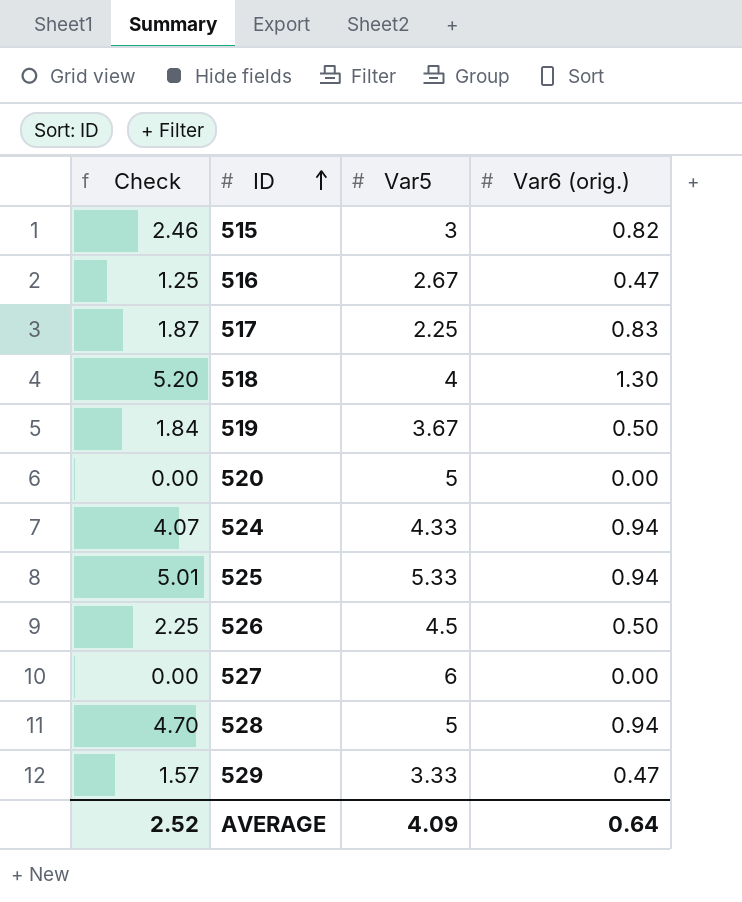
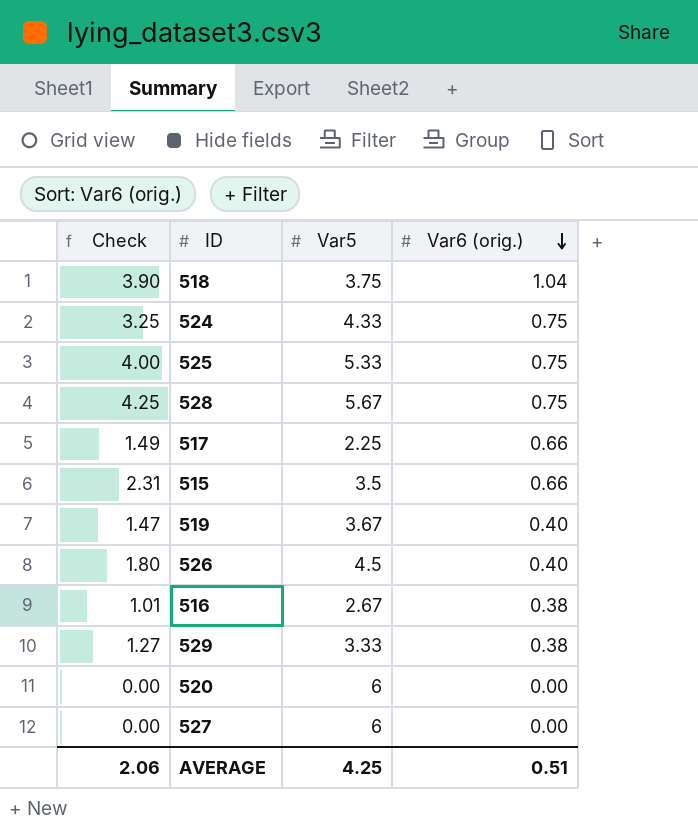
row order: ID ascending -> Var6 (orig.) descending
518 | Check: 5.20 -> 3.90
518 | Var5: 4 -> 3.75
518 | Var6 (orig.): 1.30 -> 1.04
524 | Check: 4.07 -> 3.25
524 | Var6 (orig.): 0.94 -> 0.75
525 | Check: 5.01 -> 4.00
525 | Var6 (orig.): 0.94 -> 0.75
528 | Check: 4.70 -> 4.25
528 | Var5: 5 -> 5.67
528 | Var6 (orig.): 0.94 -> 0.75
517 | Check: 1.87 -> 1.49
517 | Var6 (orig.): 0.83 -> 0.66
515 | Check: 2.46 -> 2.31
515 | Var5: 3 -> 3.5
515 | Var6 (orig.): 0.82 -> 0.66
519 | Check: 1.84 -> 1.47
519 | Var6 (orig.): 0.50 -> 0.40
526 | Check: 2.25 -> 1.80
526 | Var6 (orig.): 0.50 -> 0.40
516 | Check: 1.25 -> 1.01
516 | Var6 (orig.): 0.47 -> 0.38
529 | Check: 1.57 -> 1.27
529 | Var6 (orig.): 0.47 -> 0.38
520 | Var5: 5 -> 6
AVERAGE | Check: 2.52 -> 2.06
AVERAGE | Var5: 4.09 -> 4.25
AVERAGE | Var6 (orig.): 0.64 -> 0.51

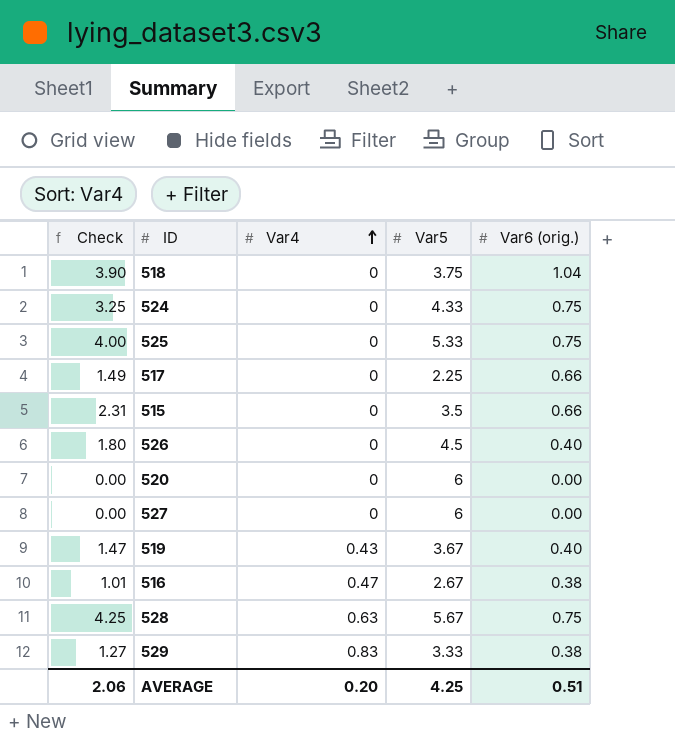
row order: Var6 (orig.) descending -> Var4 ascending
column Var4 | position: none -> 3

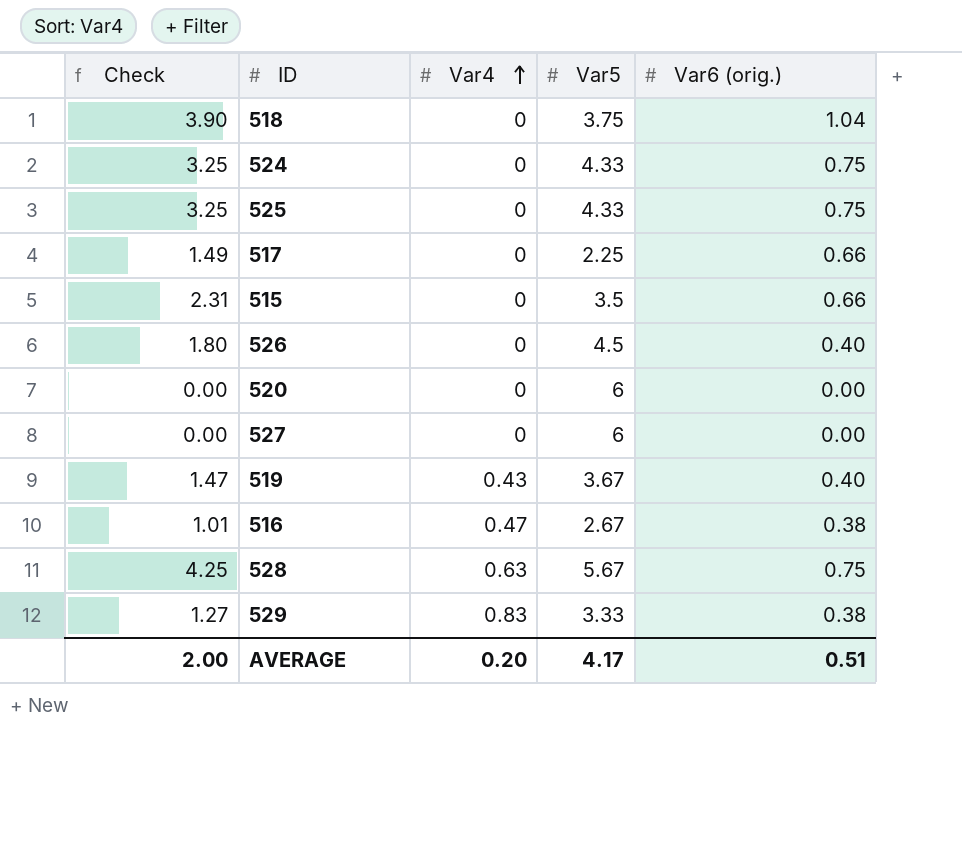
525 | Check: 4.00 -> 3.25
525 | Var5: 5.33 -> 4.33
AVERAGE | Check: 2.06 -> 2.00
AVERAGE | Var5: 4.25 -> 4.17

